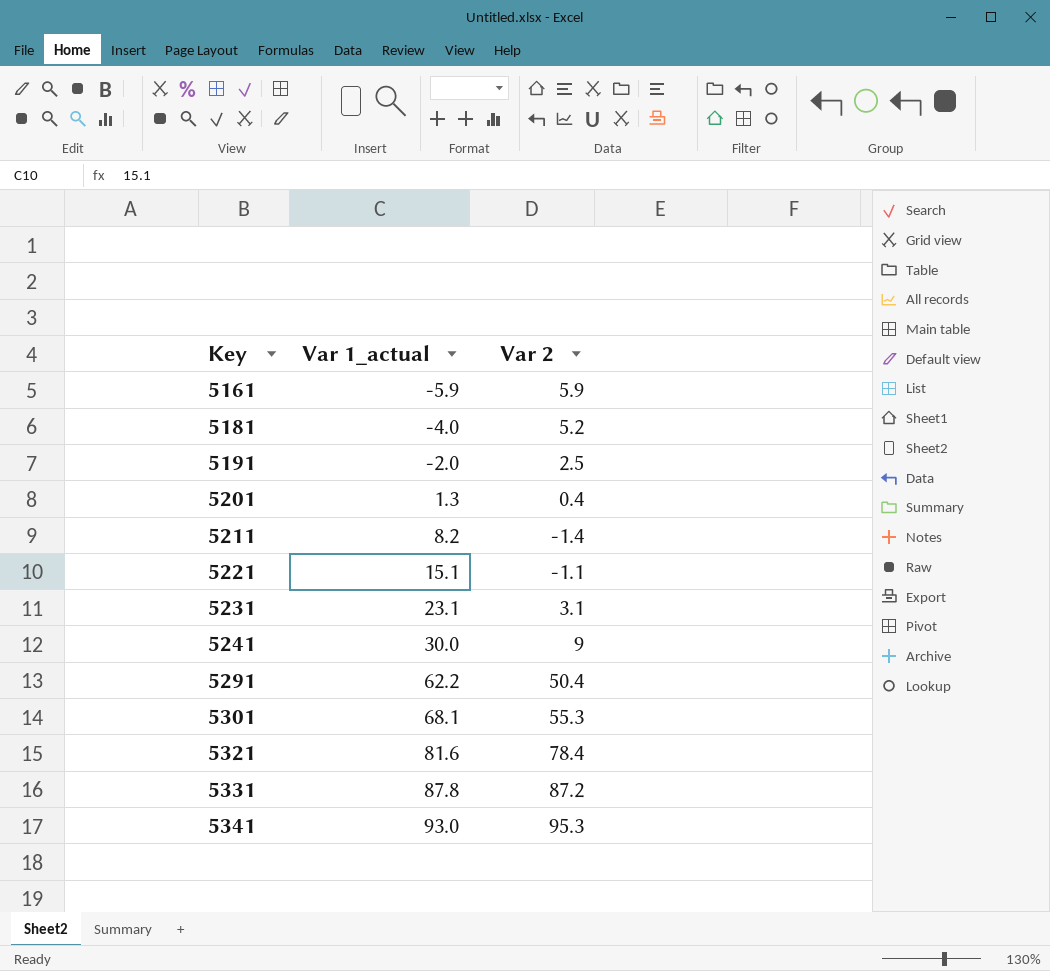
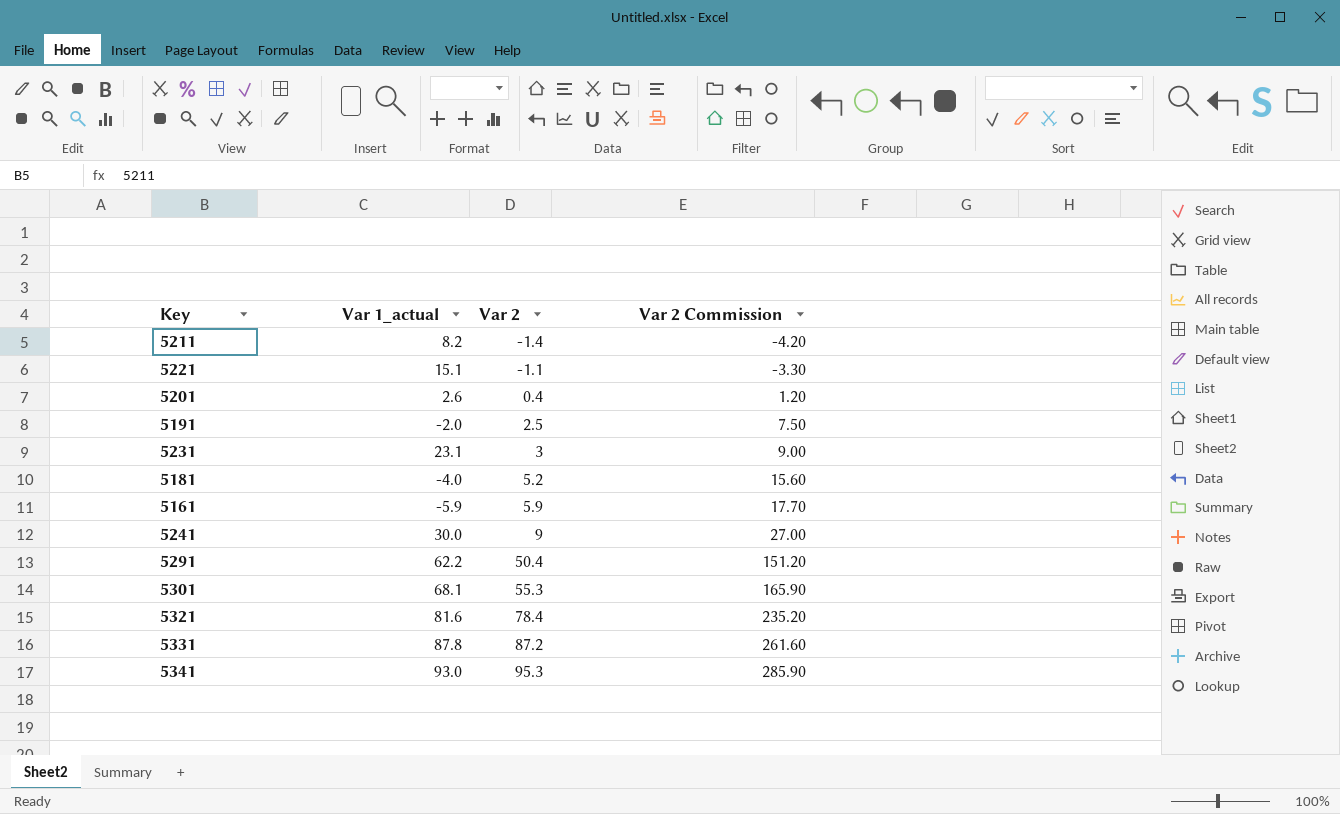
row order: Key ascending -> Var 2 ascending
column Var 2 Commission | formula: none -> [Var 2] * 3
5201 | Var 1_actual: 1.3 -> 2.6
5231 | Var 2: 3.1 -> 3

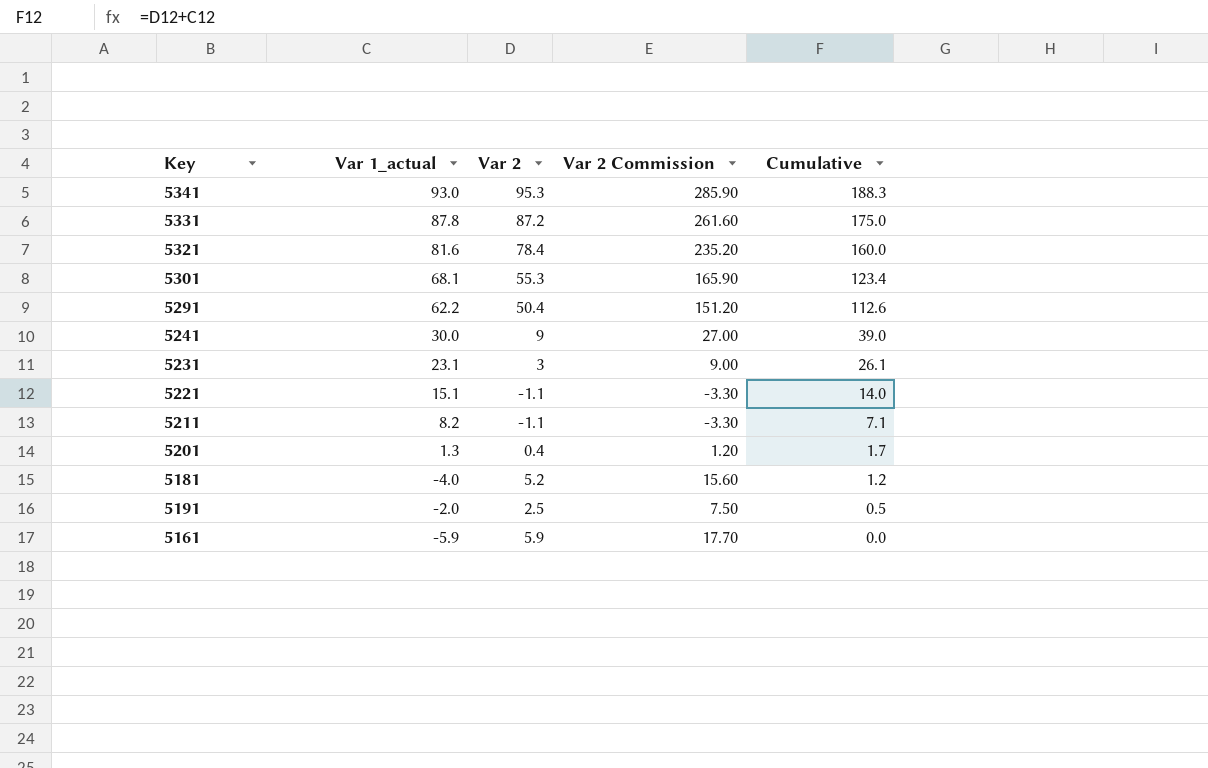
row order: Var 2 ascending -> Cumulative descending
column Cumulative | formula: none -> [Var 1_actual] + [Var 2]
5211 | Var 2: -1.4 -> -1.1
5211 | Var 2 Commission: -4.20 -> -3.30
5201 | Var 1_actual: 2.6 -> 1.3

